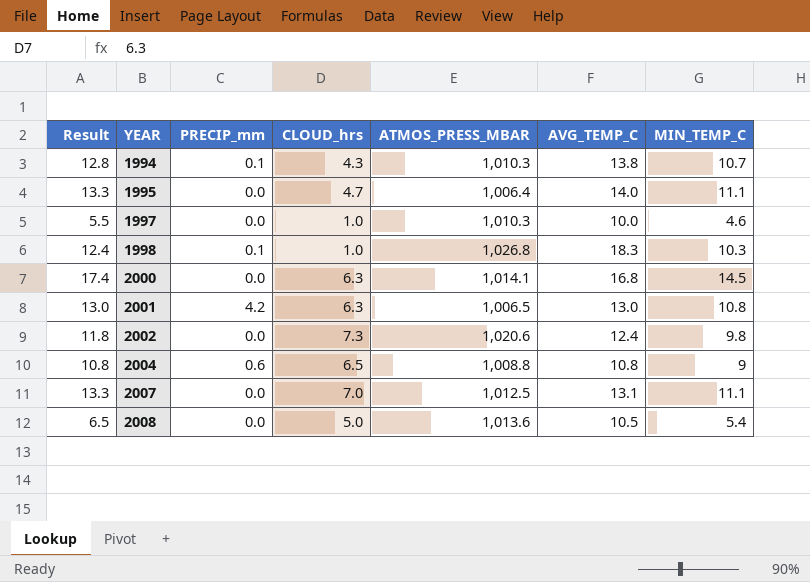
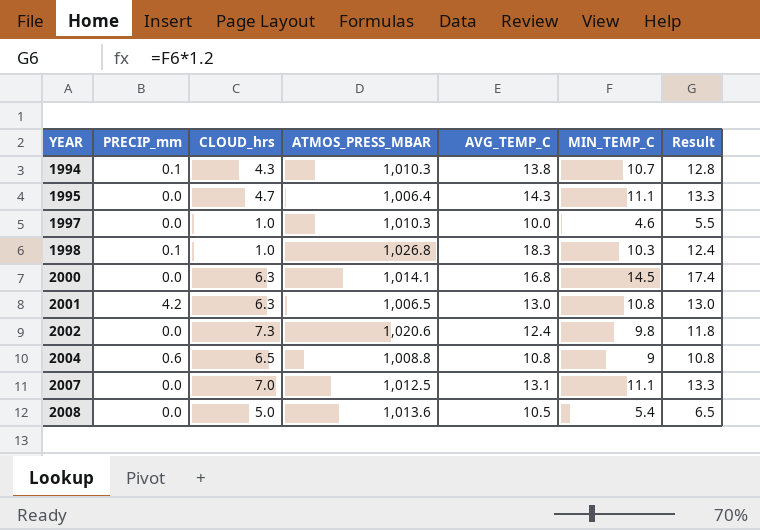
column Result | position: 1 -> 7
1995 | AVG_TEMP_C: 14.0 -> 14.3

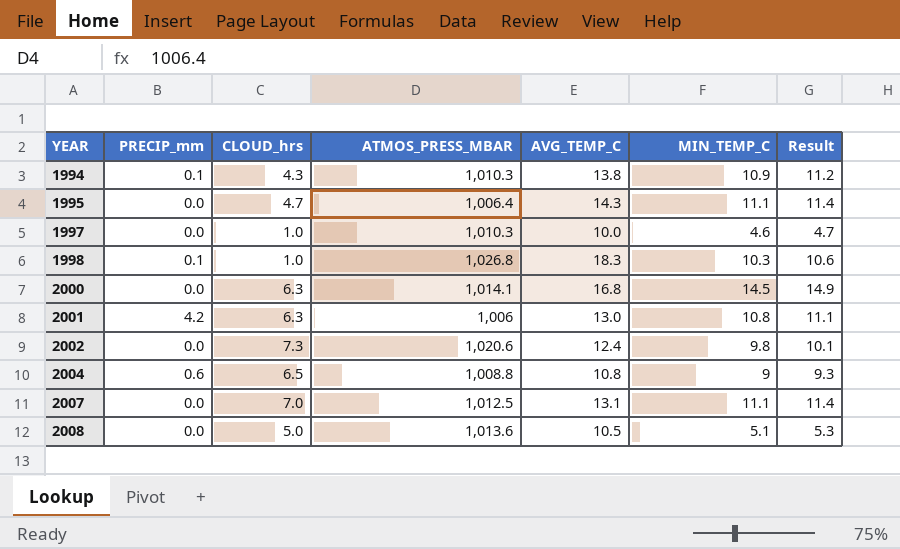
column Result | formula: [MIN_TEMP_C] * 1.2 -> [MIN_TEMP_C] * 1.03
1994 | MIN_TEMP_C: 10.7 -> 10.9
2001 | ATMOS_PRESS_MBAR: 1,006.5 -> 1,006
2008 | MIN_TEMP_C: 5.4 -> 5.1

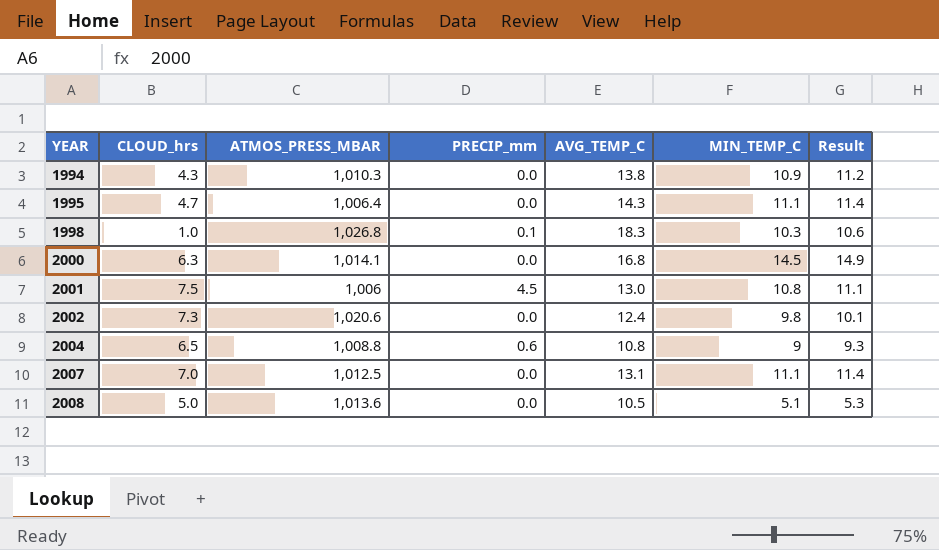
column PRECIP_mm | position: 2 -> 4
row 1997: 0.0 | 1.0 | 1,010.3 | 10.0 | 4.6 | 4.7 -> none
1994 | PRECIP_mm: 0.1 -> 0.0
2001 | CLOUD_hrs: 6.3 -> 7.5
2001 | PRECIP_mm: 4.2 -> 4.5

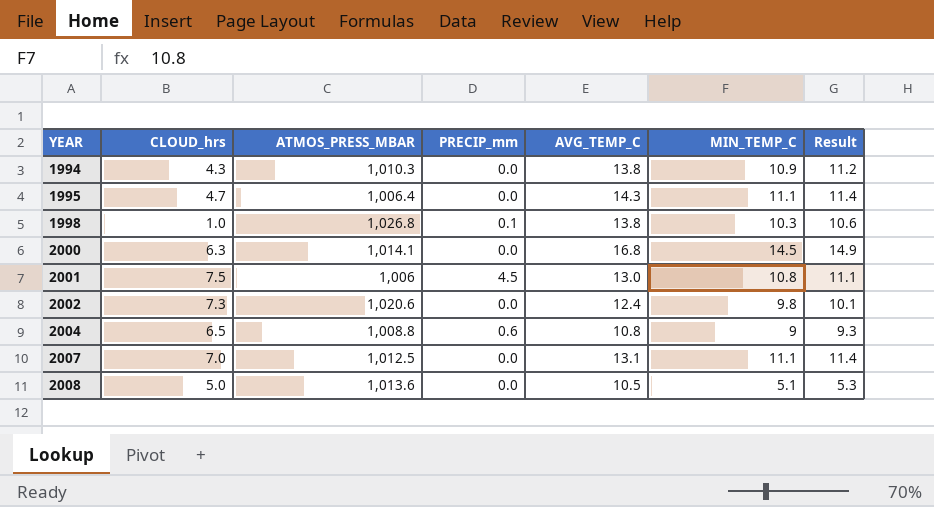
1998 | AVG_TEMP_C: 18.3 -> 13.8

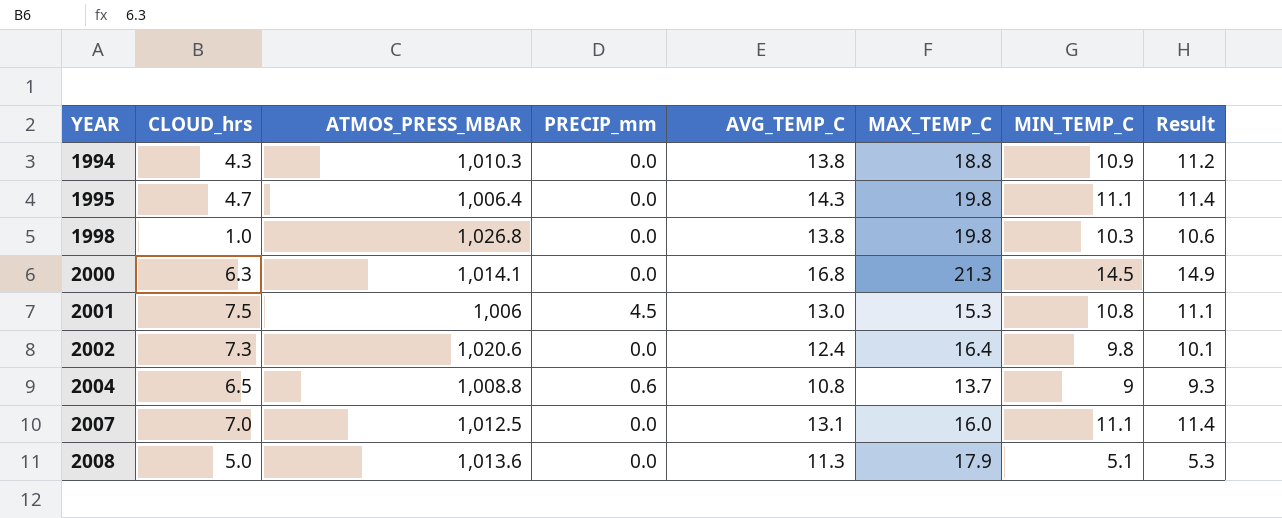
column MAX_TEMP_C | position: none -> 6
1998 | PRECIP_mm: 0.1 -> 0.0
2008 | AVG_TEMP_C: 10.5 -> 11.3

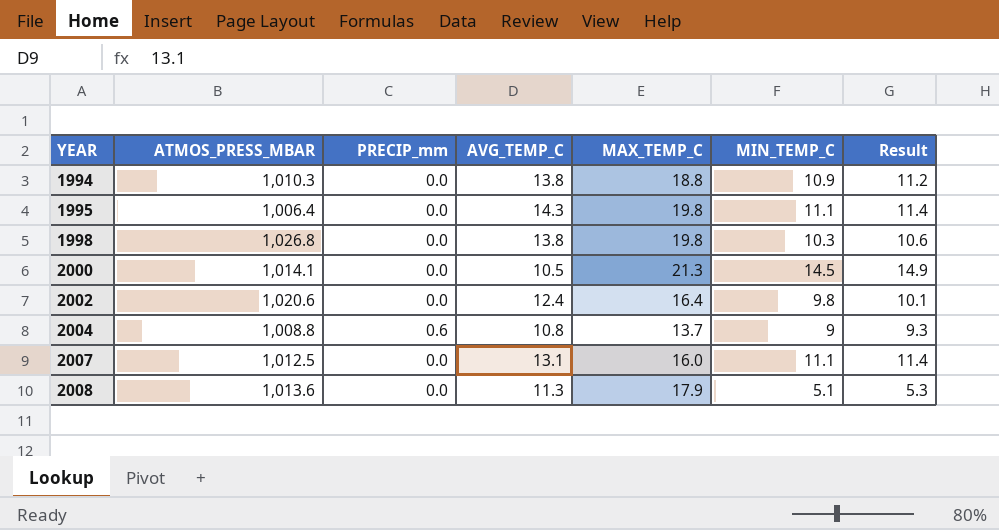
column CLOUD_hrs | position: 2 -> none
row 2001: 7.5 | 1,006 | 4.5 | 13.0 | 15.3 | 10.8 | 11.1 -> none
2000 | AVG_TEMP_C: 16.8 -> 10.5

